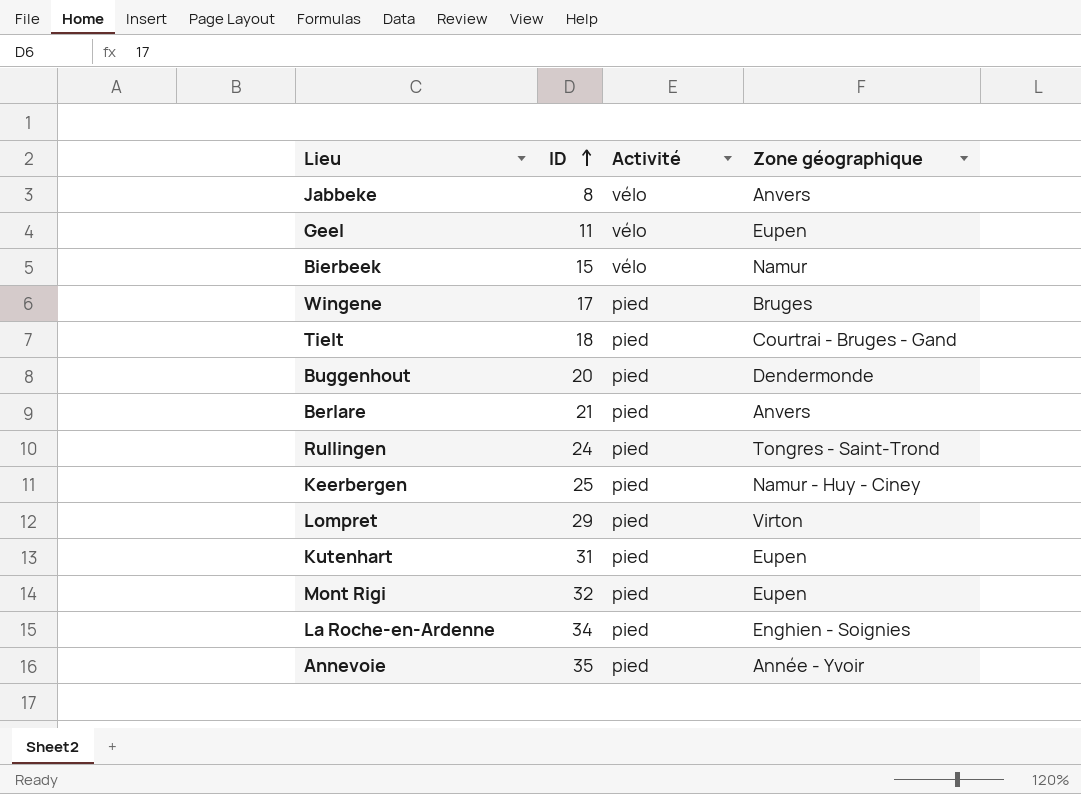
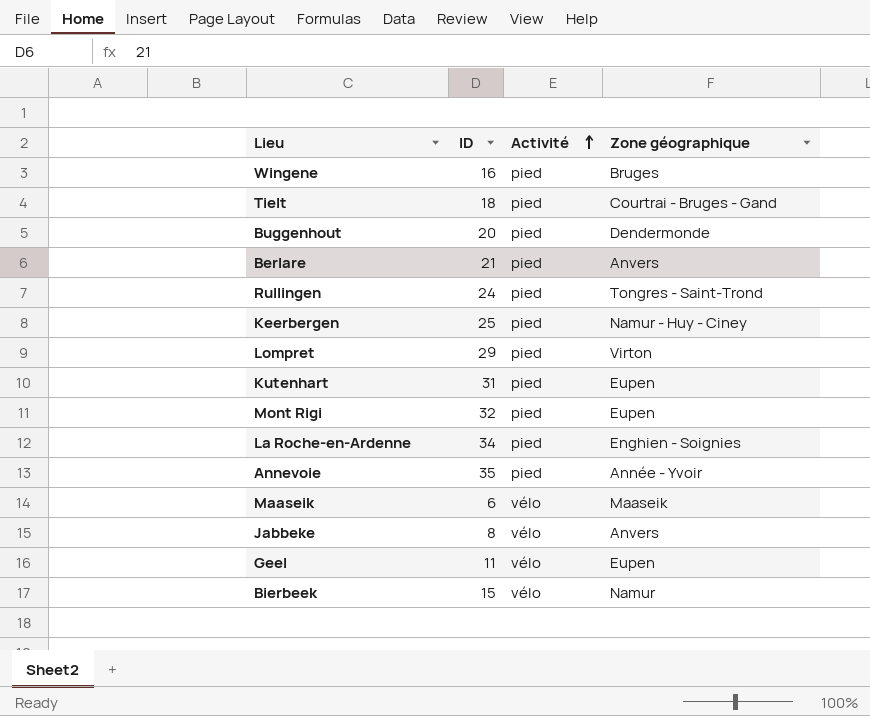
row order: ID ascending -> Activité ascending
Wingene | ID: 17 -> 16
row Maaseik: none -> 6 | vélo | Maaseik

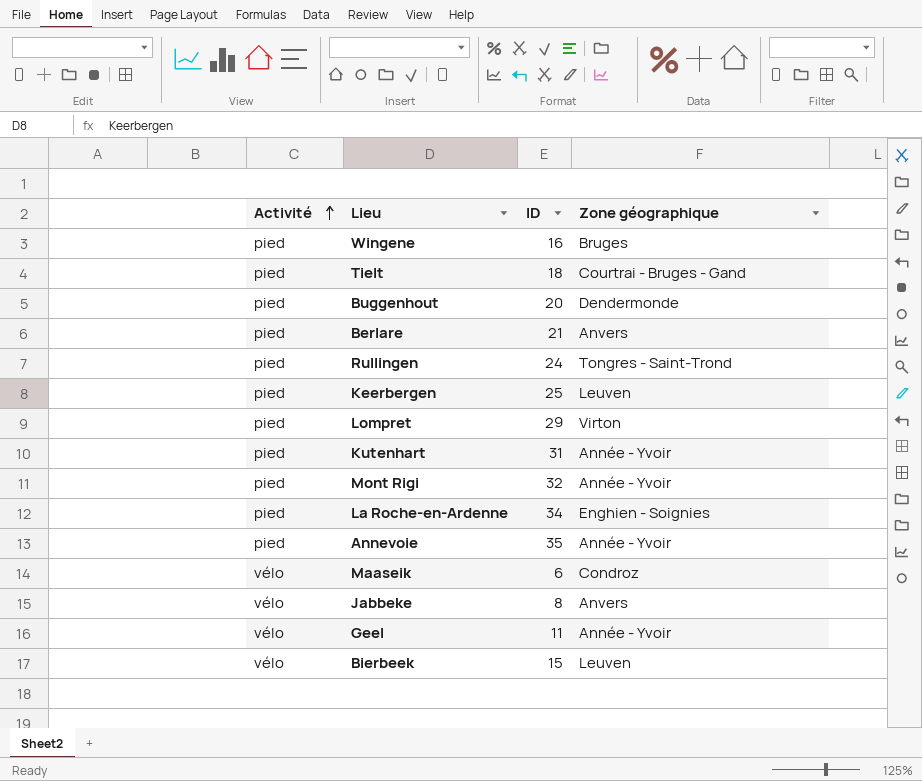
column Activité | position: 3 -> 1
Keerbergen | Zone géographique: Namur - Huy - Ciney -> Leuven
Kutenhart | Zone géographique: Eupen -> Année - Yvoir
Mont Rigi | Zone géographique: Eupen -> Année - Yvoir
Maaseik | Zone géographique: Maaseik -> Condroz
Geel | Zone géographique: Eupen -> Année - Yvoir
Bierbeek | Zone géographique: Namur -> Leuven

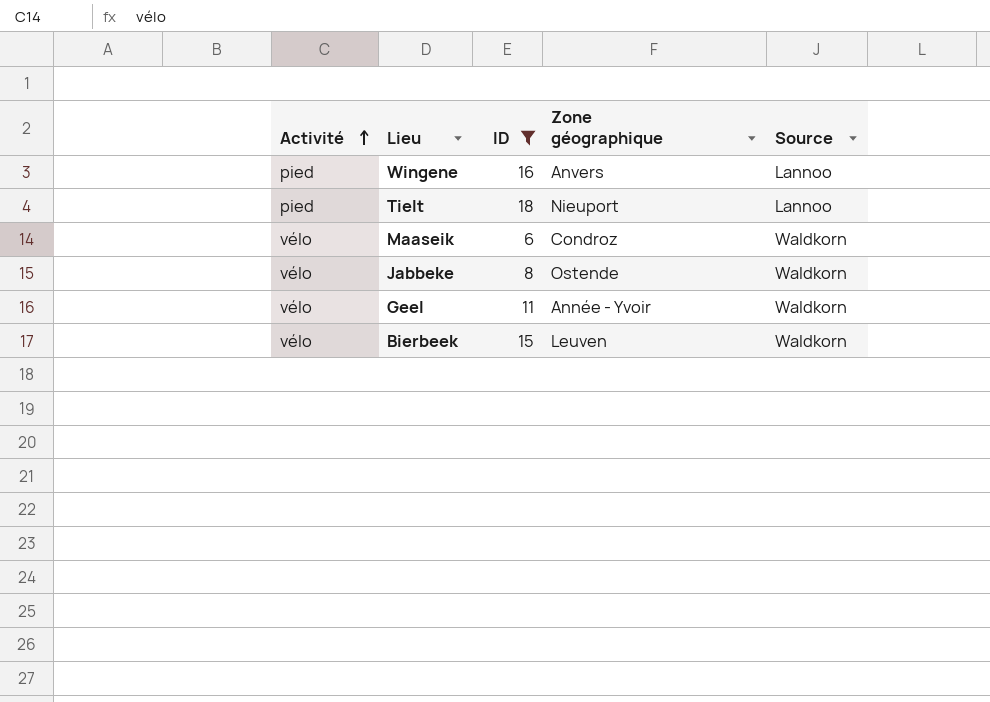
filter: none -> ID <= 18
column Source | position: none -> 5
Wingene | Zone géographique: Bruges -> Anvers
Tielt | Zone géographique: Courtrai - Bruges - Gand -> Nieuport
Jabbeke | Zone géographique: Anvers -> Ostende

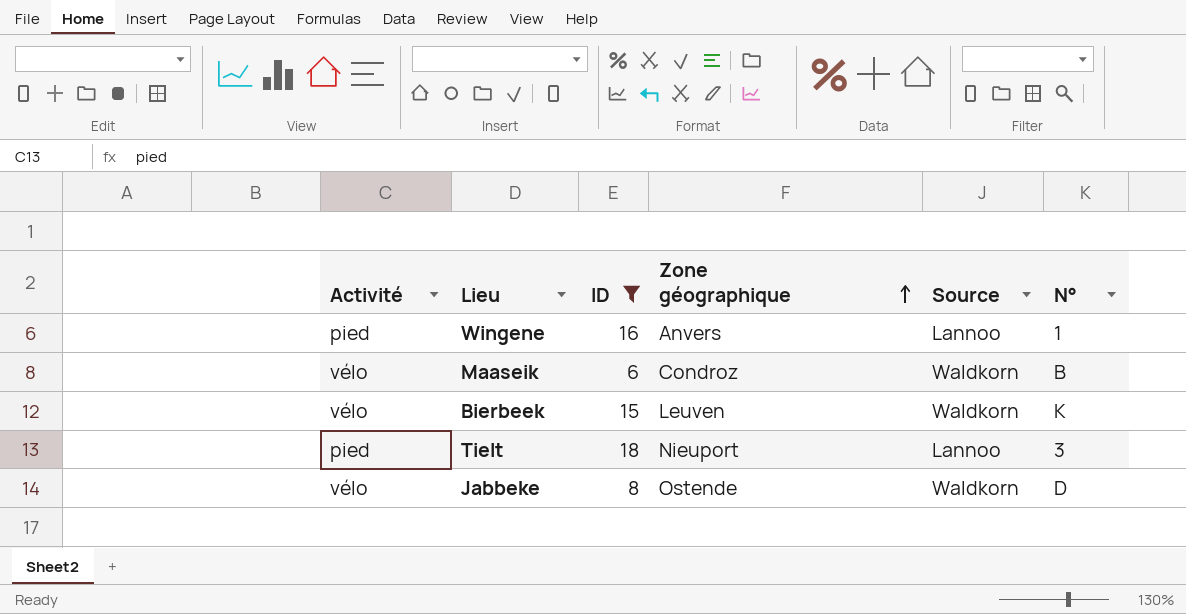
row order: Activité ascending -> Zone géographique ascending
column N° | position: none -> 6
row Geel: vélo | 11 | Année - Yvoir | Waldkorn -> none

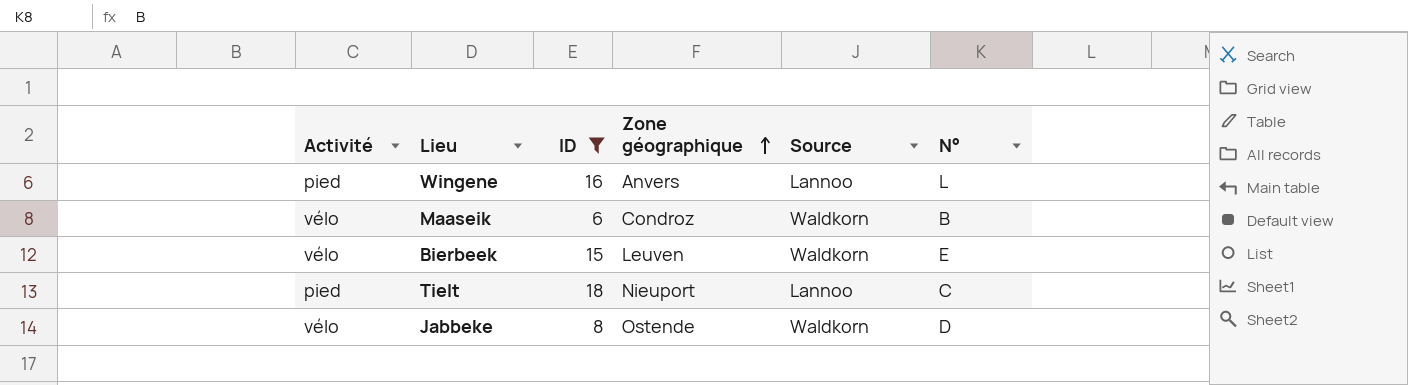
Wingene | N°: 1 -> L
Bierbeek | N°: K -> E
Tielt | N°: 3 -> C

